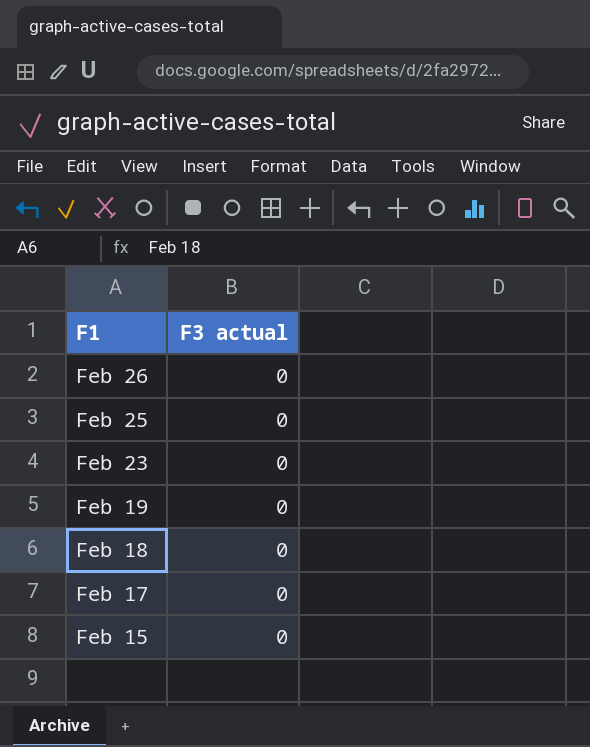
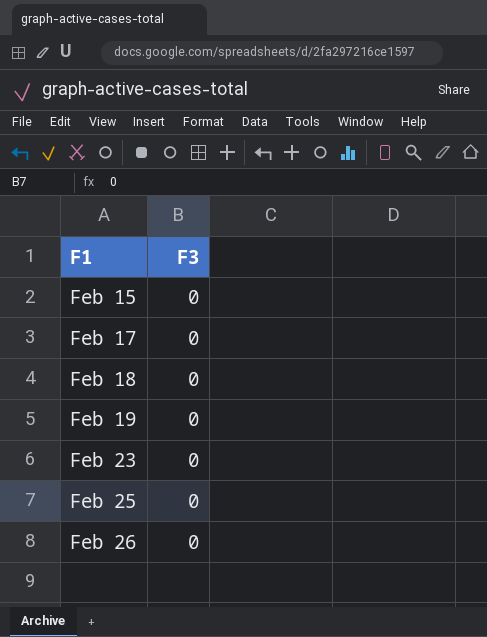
row order: F1 descending -> F1 ascending
column name: F3 actual -> F3

